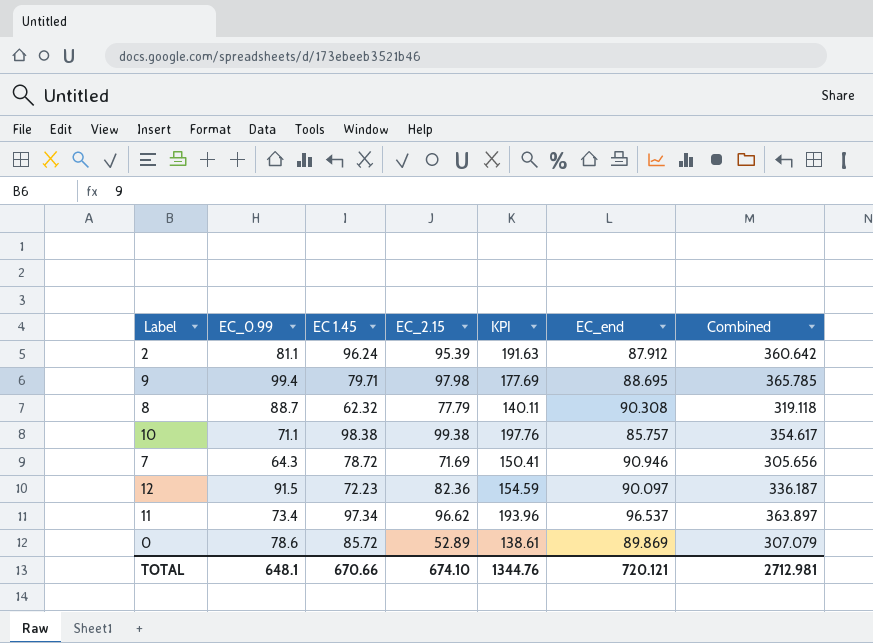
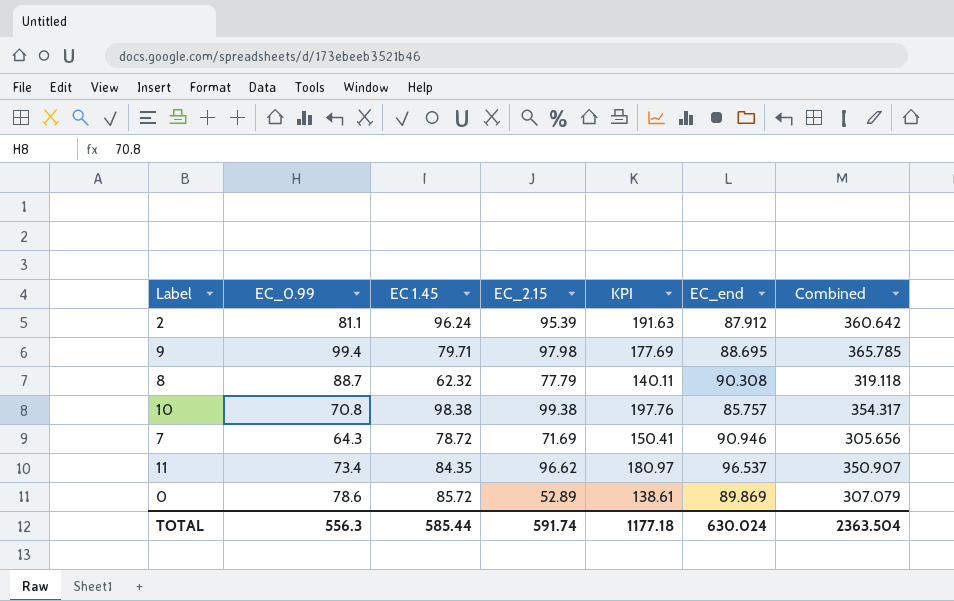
row 12: 91.5 | 72.23 | 82.36 | 154.59 | 90.097 | 336.187 -> none
10 | EC_0.99: 71.1 -> 70.8
10 | Combined: 354.617 -> 354.317
11 | EC 1.45: 97.34 -> 84.35
11 | KPI: 193.96 -> 180.97
11 | Combined: 363.897 -> 350.907
TOTAL | EC_0.99: 648.1 -> 556.3
TOTAL | EC 1.45: 670.66 -> 585.44
TOTAL | EC_2.15: 674.10 -> 591.74
TOTAL | KPI: 1344.76 -> 1177.18
TOTAL | EC_end: 720.121 -> 630.024
TOTAL | Combined: 2712.981 -> 2363.504

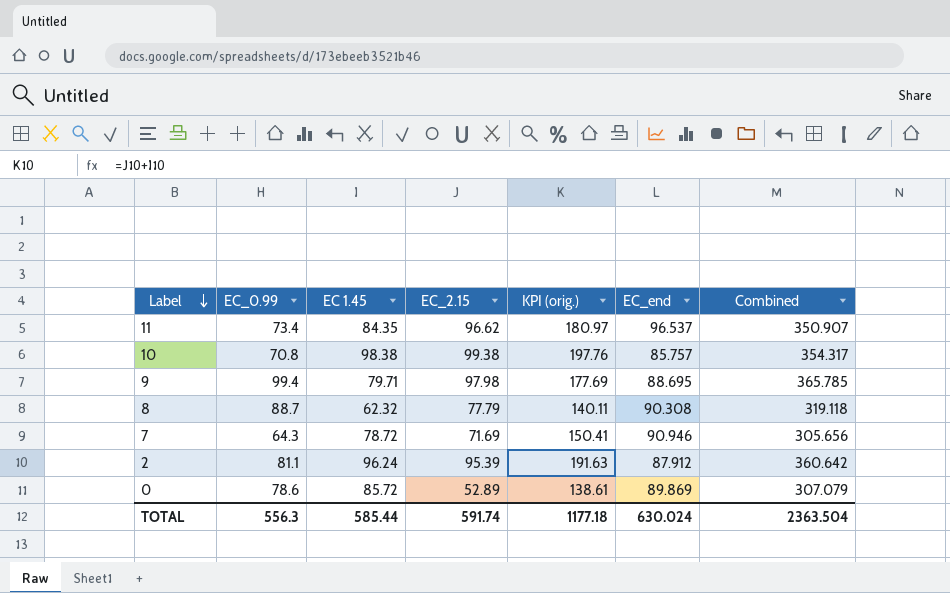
row order: none -> Label descending
column name: KPI -> KPI (orig.)

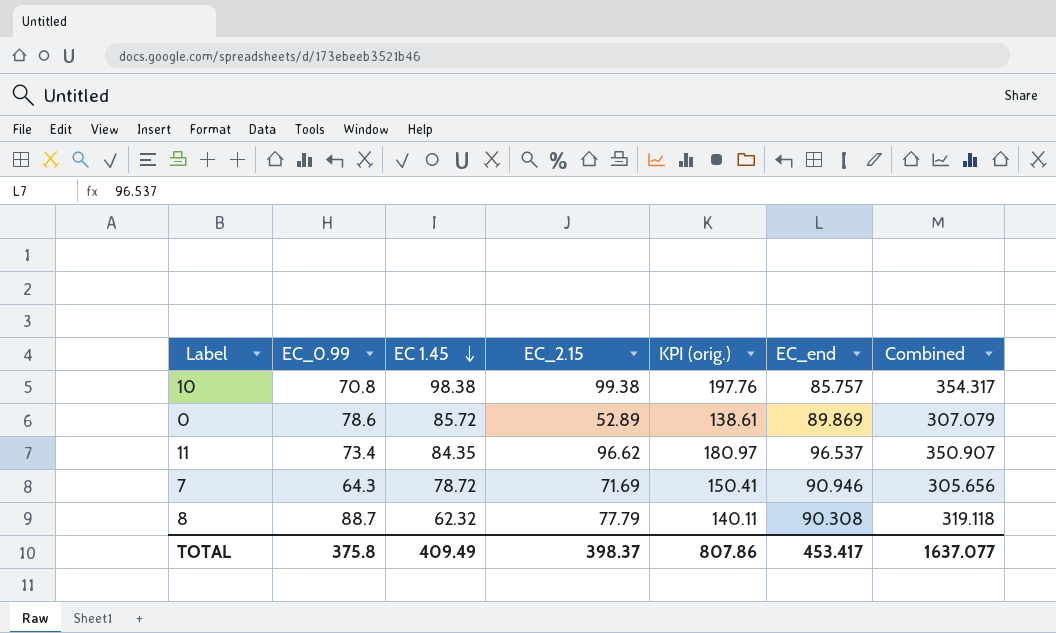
row order: Label descending -> EC 1.45 descending
row 9: 99.4 | 79.71 | 97.98 | 177.69 | 88.695 | 365.785 -> none
row 2: 81.1 | 96.24 | 95.39 | 191.63 | 87.912 | 360.642 -> none
TOTAL | EC_0.99: 556.3 -> 375.8
TOTAL | EC 1.45: 585.44 -> 409.49
TOTAL | EC_2.15: 591.74 -> 398.37
TOTAL | KPI (orig.): 1177.18 -> 807.86
TOTAL | EC_end: 630.024 -> 453.417
TOTAL | Combined: 2363.504 -> 1637.077

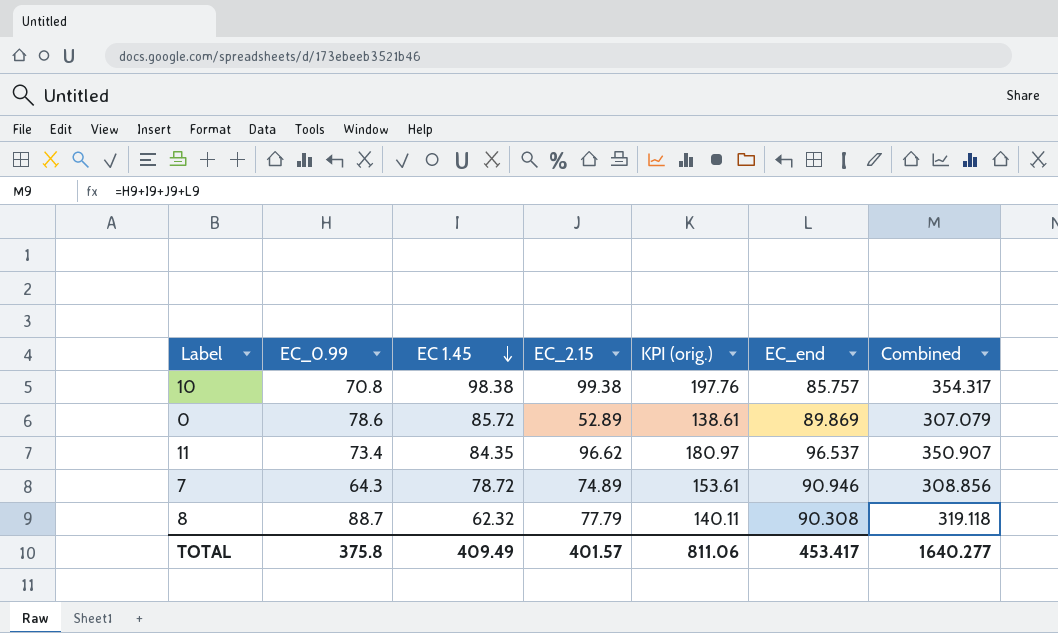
7 | EC_2.15: 71.69 -> 74.89
7 | KPI (orig.): 150.41 -> 153.61
7 | Combined: 305.656 -> 308.856
TOTAL | EC_2.15: 398.37 -> 401.57
TOTAL | KPI (orig.): 807.86 -> 811.06
TOTAL | Combined: 1637.077 -> 1640.277

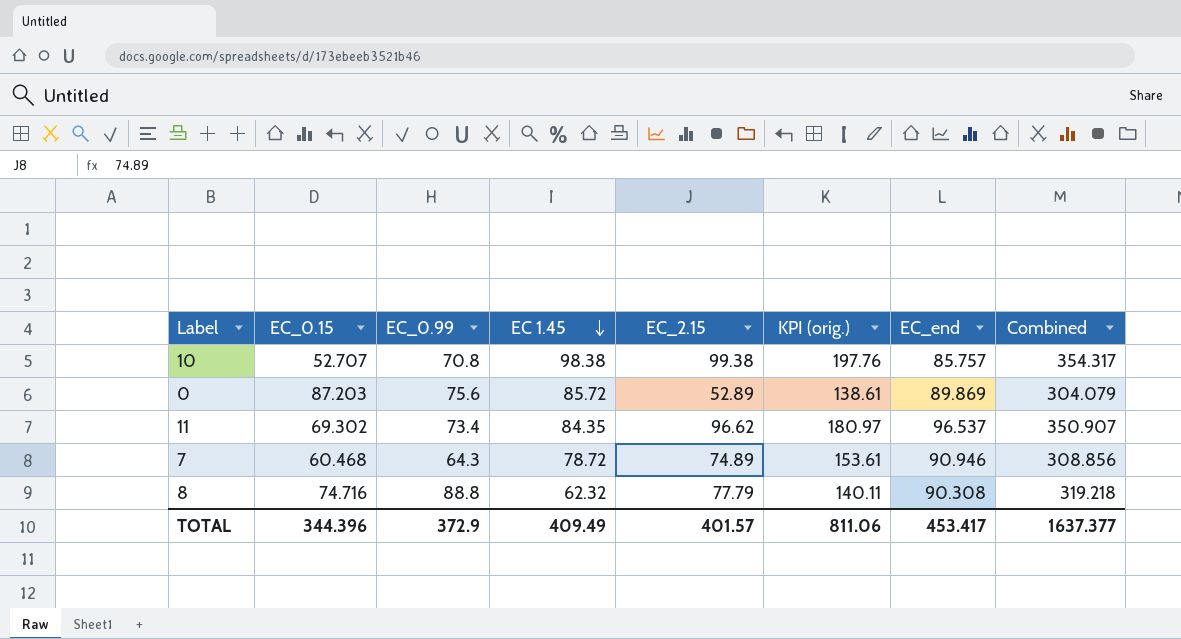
column EC_0.15 | position: none -> 2
0 | EC_0.99: 78.6 -> 75.6
0 | Combined: 307.079 -> 304.079
8 | EC_0.99: 88.7 -> 88.8
8 | Combined: 319.118 -> 319.218
TOTAL | EC_0.99: 375.8 -> 372.9
TOTAL | Combined: 1640.277 -> 1637.377

